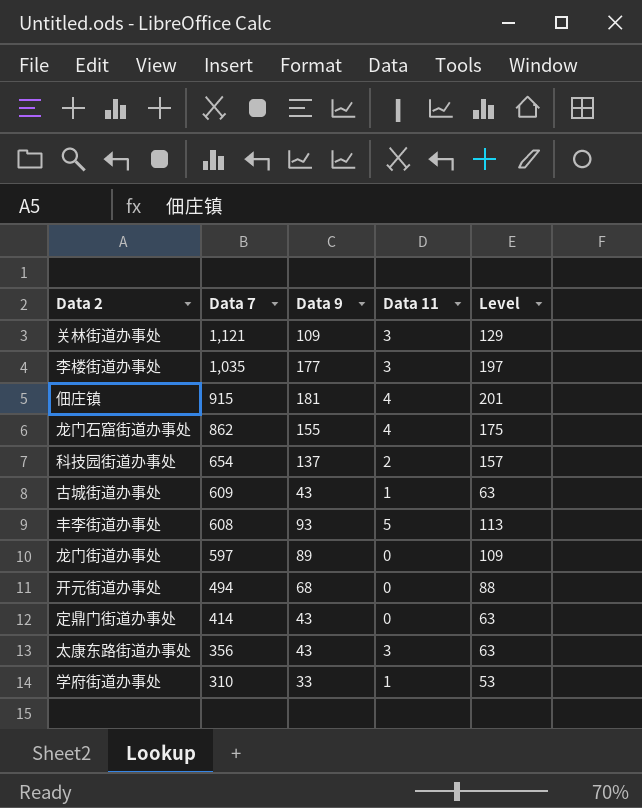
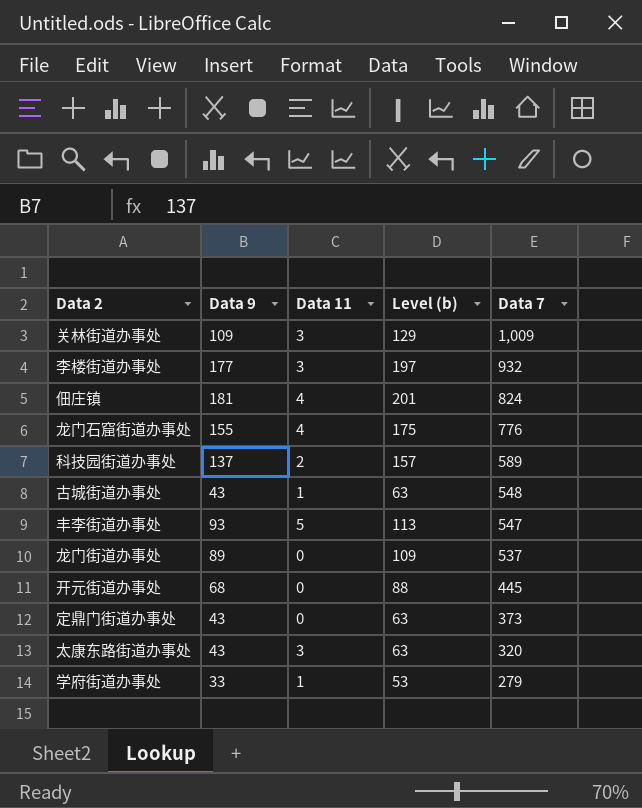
column name: Level -> Level (b)
column Data 7 | position: 2 -> 5
关林街道办事处 | Data 7: 1,121 -> 1,009
李楼街道办事处 | Data 7: 1,035 -> 932
佃庄镇 | Data 7: 915 -> 824
龙门石窟街道办事处 | Data 7: 862 -> 776
科技园街道办事处 | Data 7: 654 -> 589
古城街道办事处 | Data 7: 609 -> 548
丰李街道办事处 | Data 7: 608 -> 547
龙门街道办事处 | Data 7: 597 -> 537
开元街道办事处 | Data 7: 494 -> 445
定鼎门街道办事处 | Data 7: 414 -> 373
太康东路街道办事处 | Data 7: 356 -> 320
学府街道办事处 | Data 7: 310 -> 279

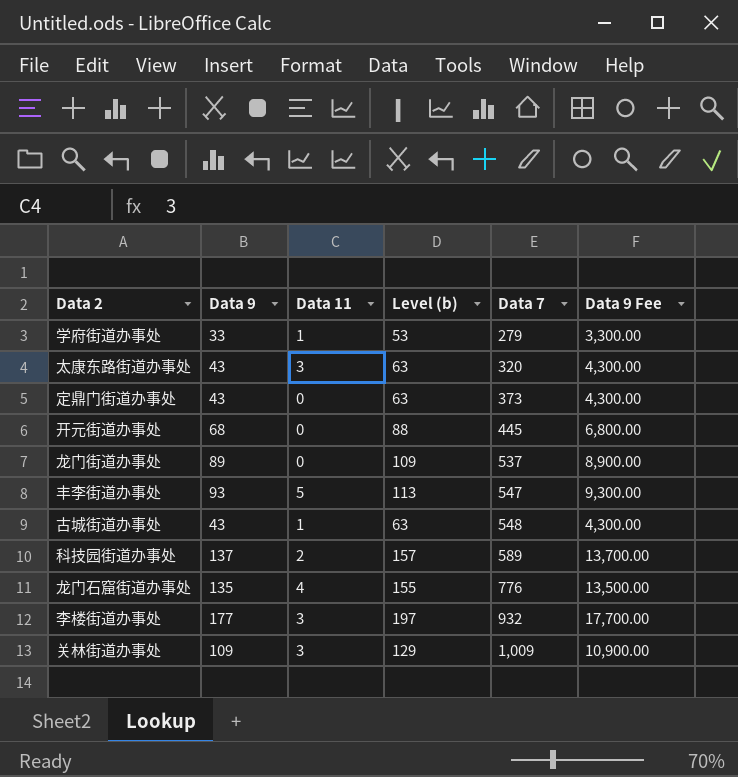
row order: Data 7 descending -> Data 7 ascending
column Data 9 Fee | formula: none -> [Data 9] * 100
row 佃庄镇: 181 | 4 | 201 | 824 -> none
龙门石窟街道办事处 | Data 9: 155 -> 135
龙门石窟街道办事处 | Level (b): 175 -> 155

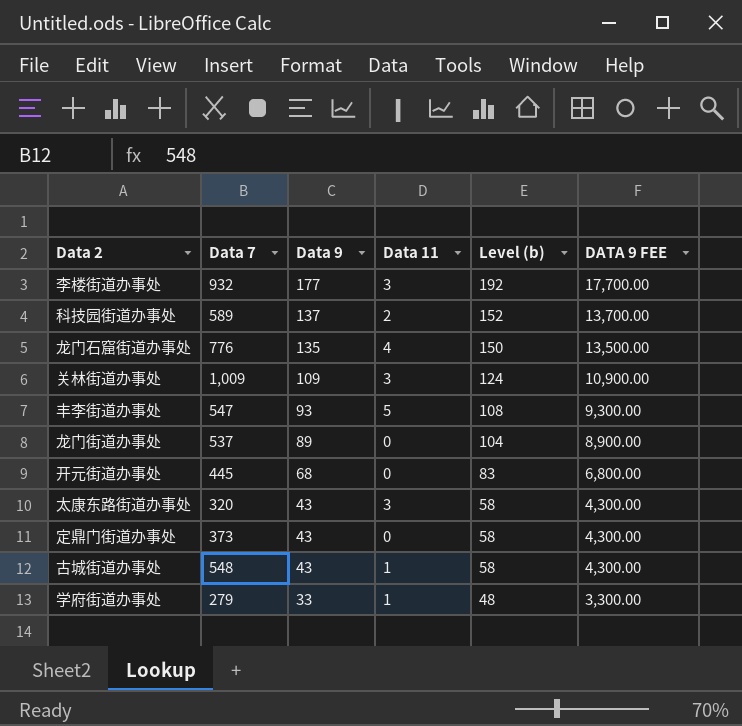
row order: Data 7 ascending -> Data 9 descending
column Data 7 | position: 5 -> 2
column Level (b) | formula: [Data 9] + 20 -> [Data 9] + 15
column name: Data 9 Fee -> DATA 9 FEE

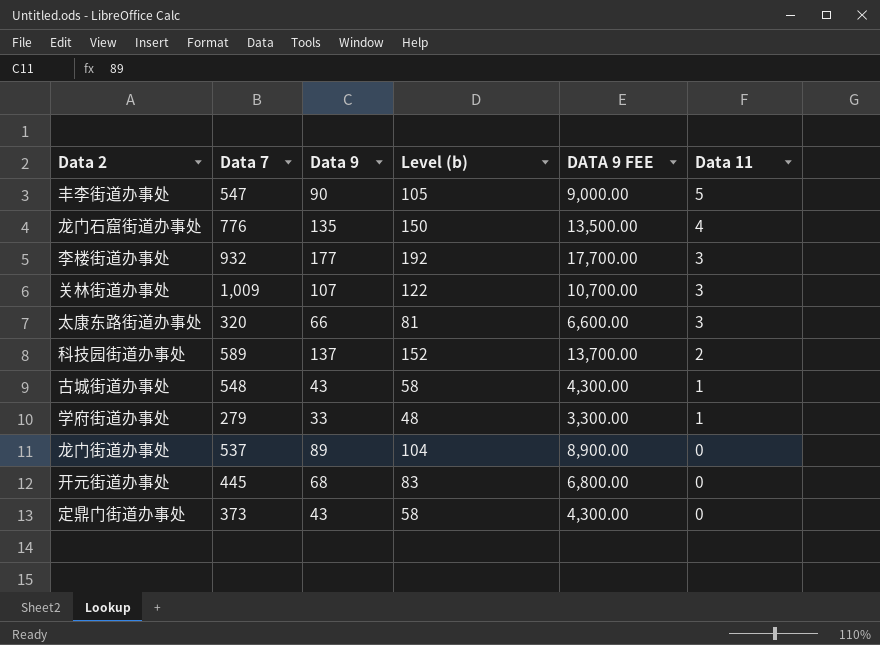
row order: Data 9 descending -> Data 11 descending
column Data 11 | position: 4 -> 6
丰李街道办事处 | Data 9: 93 -> 90
丰李街道办事处 | Level (b): 108 -> 105
丰李街道办事处 | DATA 9 FEE: 9,300.00 -> 9,000.00
关林街道办事处 | Data 9: 109 -> 107
关林街道办事处 | Level (b): 124 -> 122
关林街道办事处 | DATA 9 FEE: 10,900.00 -> 10,700.00
太康东路街道办事处 | Data 9: 43 -> 66
太康东路街道办事处 | Level (b): 58 -> 81
太康东路街道办事处 | DATA 9 FEE: 4,300.00 -> 6,600.00

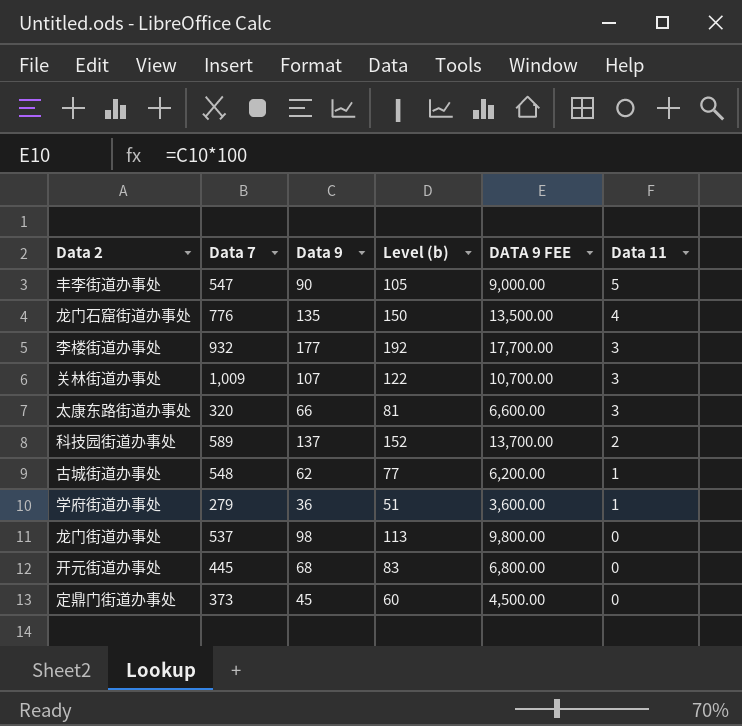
古城街道办事处 | Data 9: 43 -> 62
古城街道办事处 | Level (b): 58 -> 77
古城街道办事处 | DATA 9 FEE: 4,300.00 -> 6,200.00
学府街道办事处 | Data 9: 33 -> 36
学府街道办事处 | Level (b): 48 -> 51
学府街道办事处 | DATA 9 FEE: 3,300.00 -> 3,600.00
龙门街道办事处 | Data 9: 89 -> 98
龙门街道办事处 | Level (b): 104 -> 113
龙门街道办事处 | DATA 9 FEE: 8,900.00 -> 9,800.00
定鼎门街道办事处 | Data 9: 43 -> 45
定鼎门街道办事处 | Level (b): 58 -> 60
定鼎门街道办事处 | DATA 9 FEE: 4,300.00 -> 4,500.00

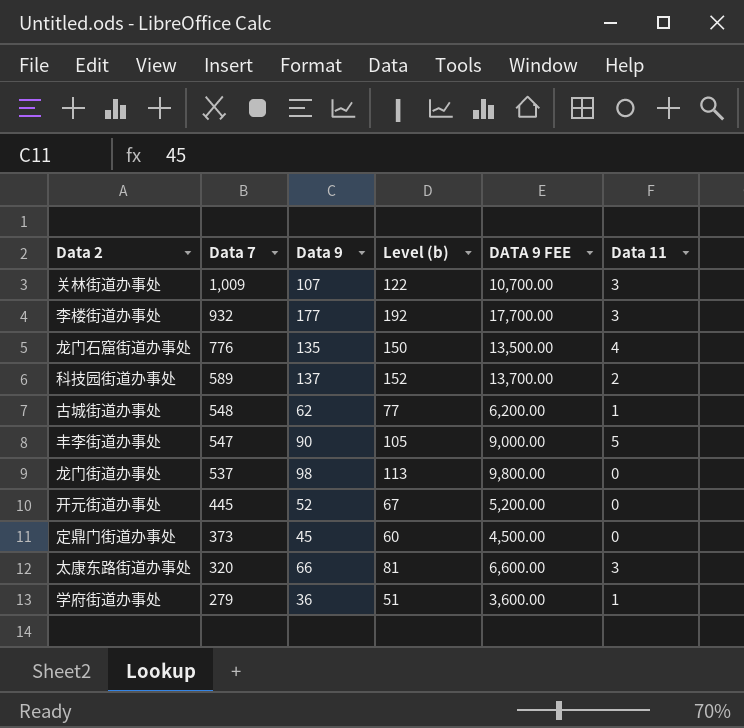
row order: Data 11 descending -> Data 7 descending
开元街道办事处 | Data 9: 68 -> 52
开元街道办事处 | Level (b): 83 -> 67
开元街道办事处 | DATA 9 FEE: 6,800.00 -> 5,200.00

